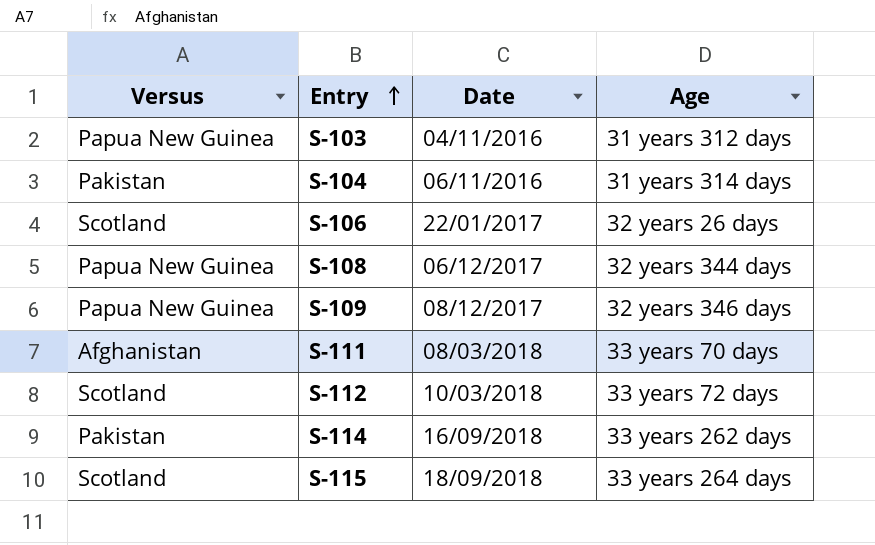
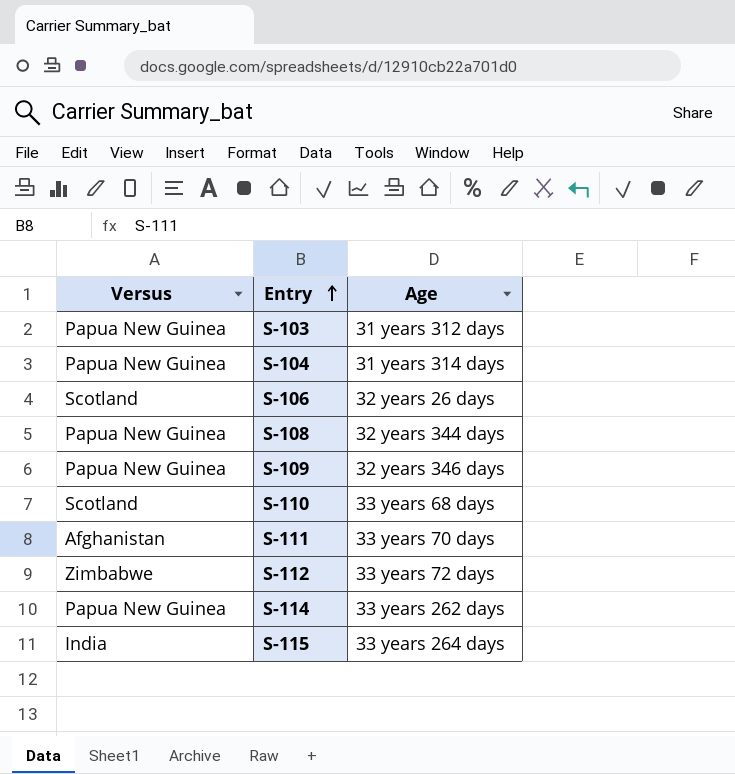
column Date | position: 3 -> none
S-104 | Versus: Pakistan -> Papua New Guinea
row S-110: none -> Scotland | 33 years 68 days
S-112 | Versus: Scotland -> Zimbabwe
S-114 | Versus: Pakistan -> Papua New Guinea
S-115 | Versus: Scotland -> India

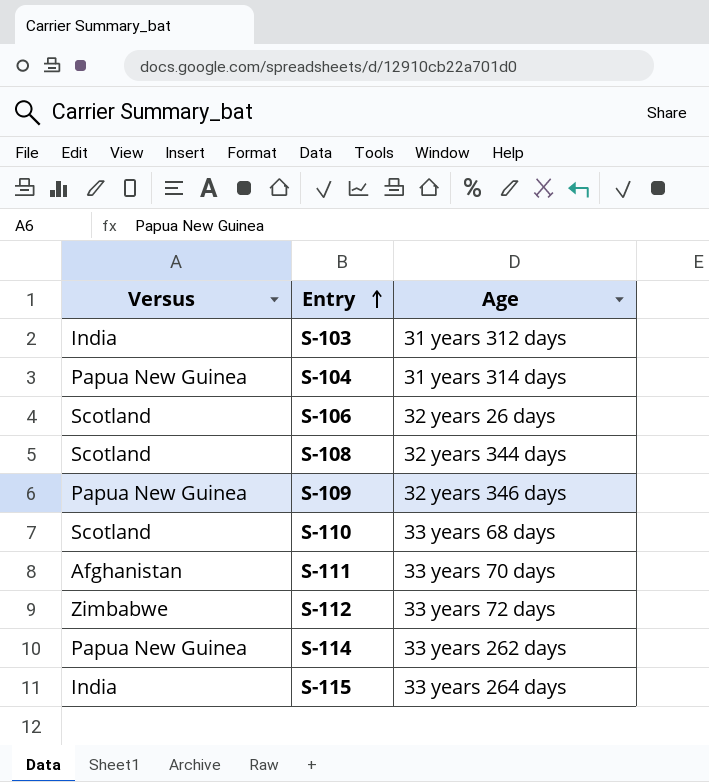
S-103 | Versus: Papua New Guinea -> India
S-108 | Versus: Papua New Guinea -> Scotland

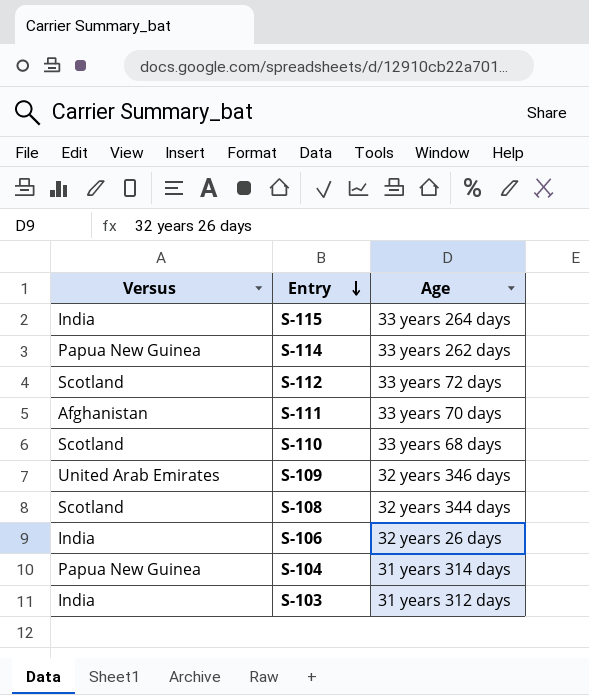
row order: Entry ascending -> Entry descending
S-112 | Versus: Zimbabwe -> Scotland
S-109 | Versus: Papua New Guinea -> United Arab Emirates
S-106 | Versus: Scotland -> India

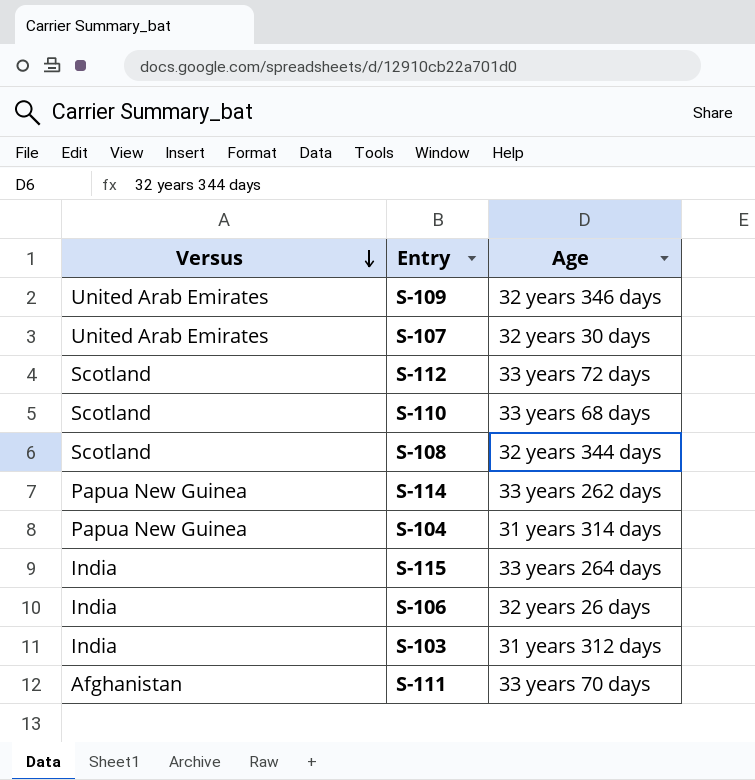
row order: Entry descending -> Versus descending
row S-107: none -> United Arab Emirates | 32 years 30 days

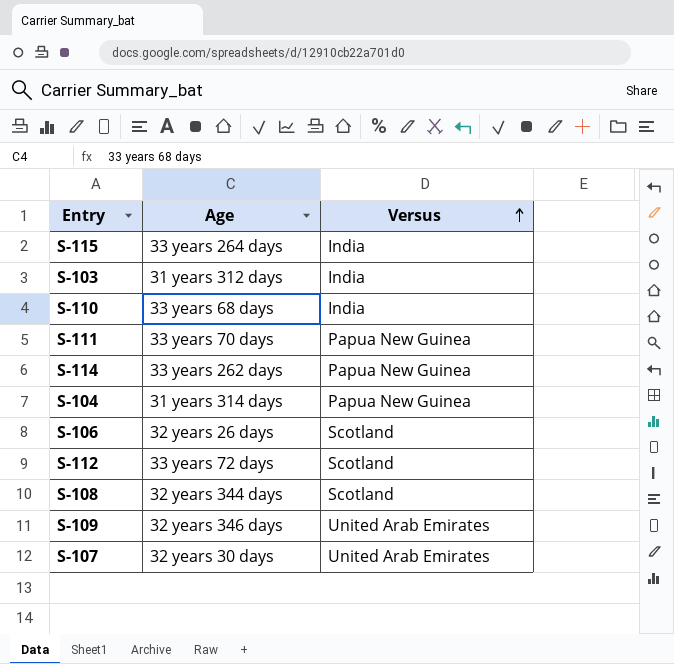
row order: Versus descending -> Versus ascending
column Versus | position: 1 -> 3
S-110 | Versus: Scotland -> India
S-111 | Versus: Afghanistan -> Papua New Guinea
S-106 | Versus: India -> Scotland

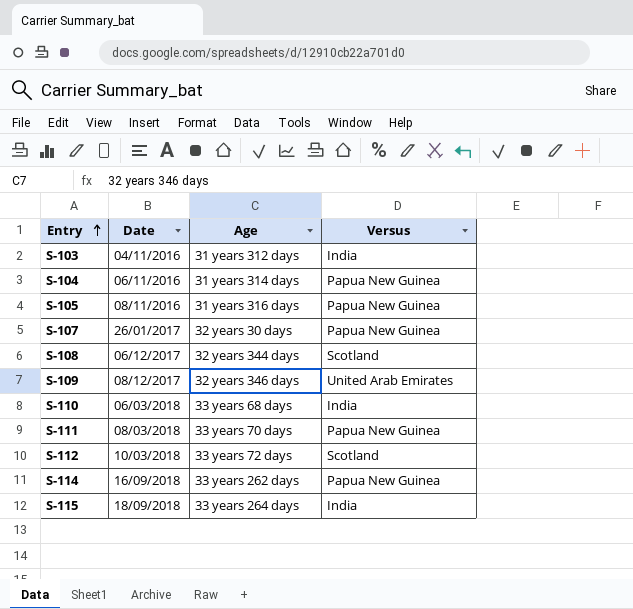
row order: Versus ascending -> Entry ascending
column Date | position: none -> 2
row S-106: 32 years 26 days | Scotland -> none
row S-105: none -> 08/11/2016 | 31 years 316 days | Papua New Guinea
S-107 | Versus: United Arab Emirates -> Papua New Guinea

